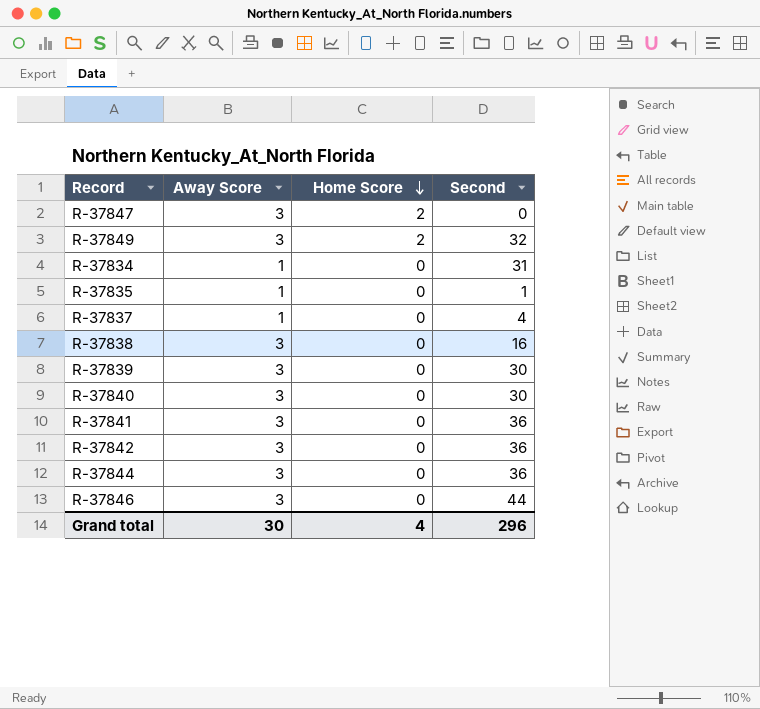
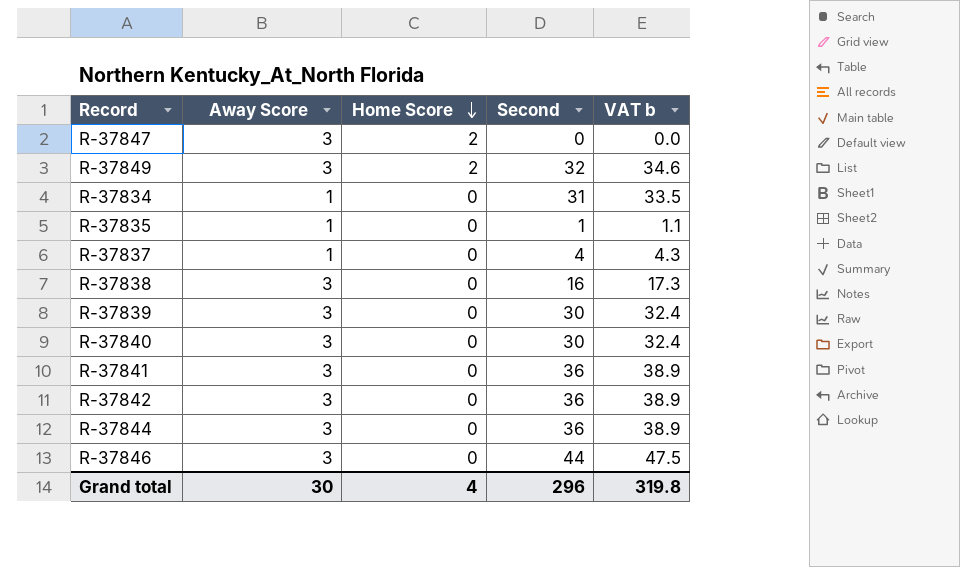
column VAT b | formula: none -> [Second] * 1.08

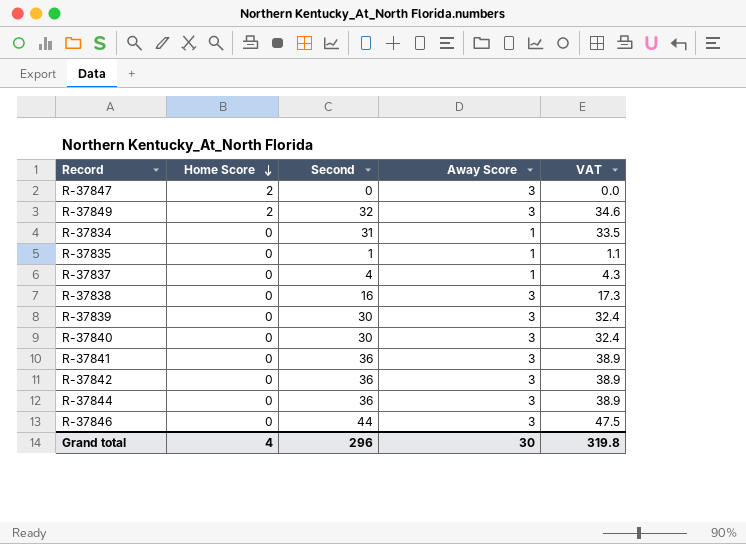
column Away Score | position: 2 -> 4
column name: VAT b -> VAT

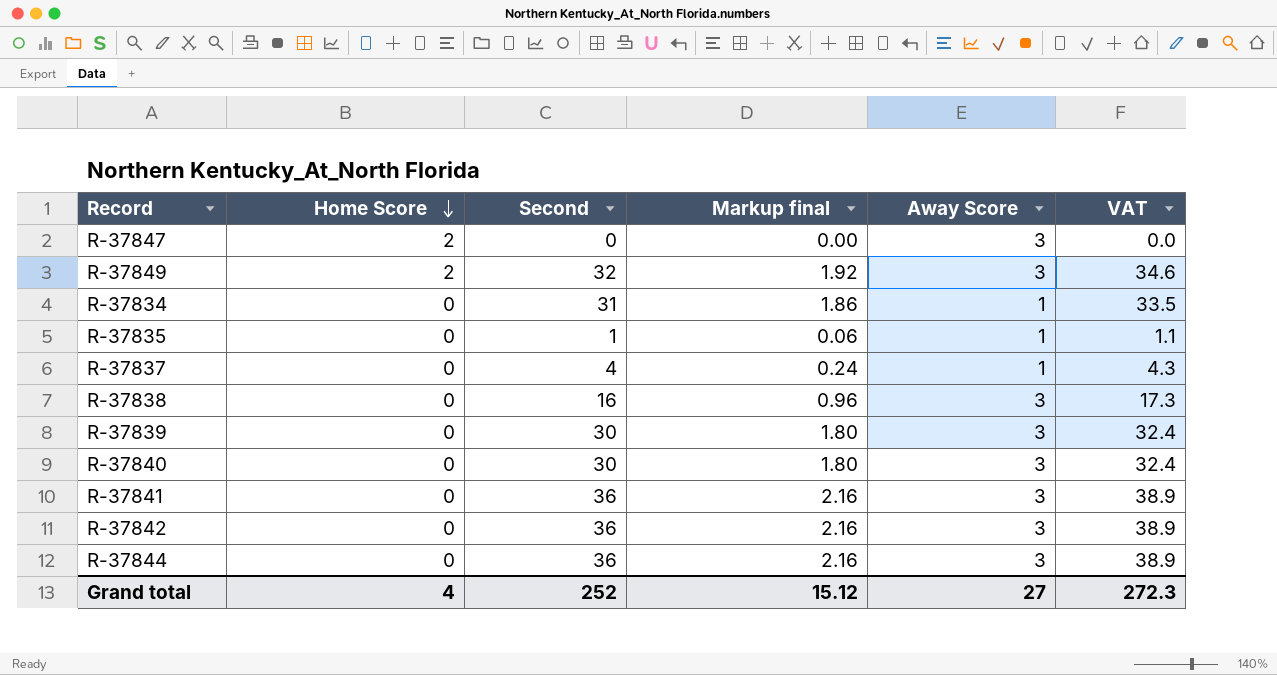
column Markup final | formula: none -> [Second] * 0.06
row R-37846: 0 | 44 | 3 | 47.5 -> none
Grand total | Second: 296 -> 252
Grand total | Away Score: 30 -> 27
Grand total | VAT: 319.8 -> 272.3

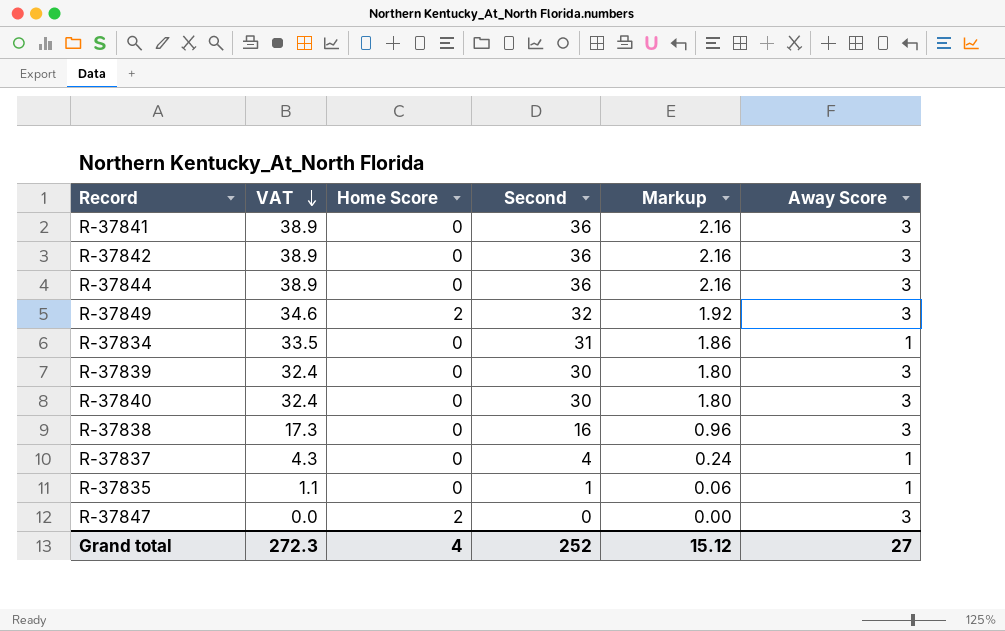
row order: Home Score descending -> VAT descending
column VAT | position: 6 -> 2
column name: Markup final -> Markup

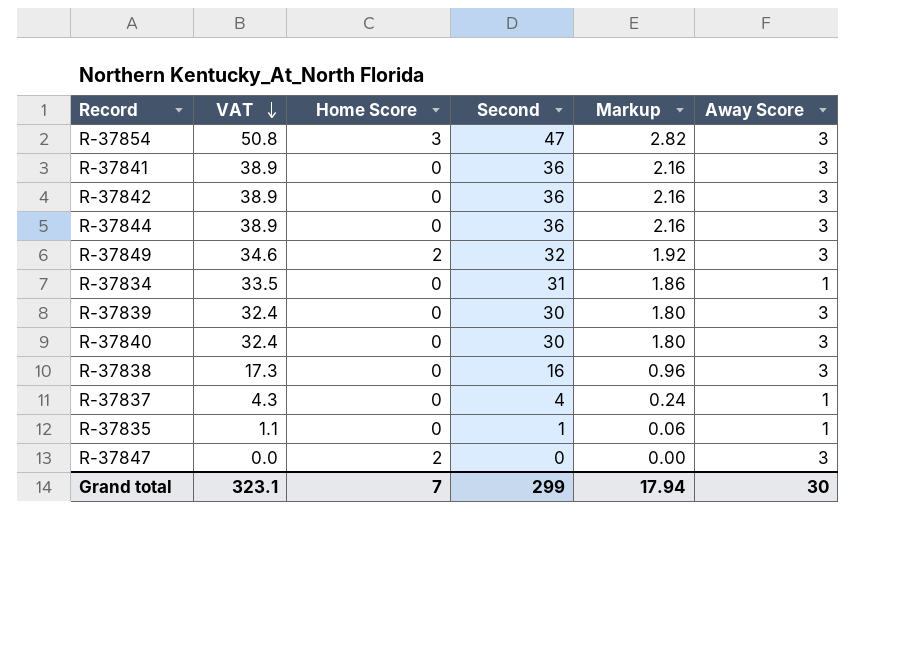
row R-37854: none -> 50.8 | 3 | 47 | 2.82 | 3
Grand total | VAT: 272.3 -> 323.1
Grand total | Home Score: 4 -> 7
Grand total | Second: 252 -> 299
Grand total | Markup: 15.12 -> 17.94
Grand total | Away Score: 27 -> 30

